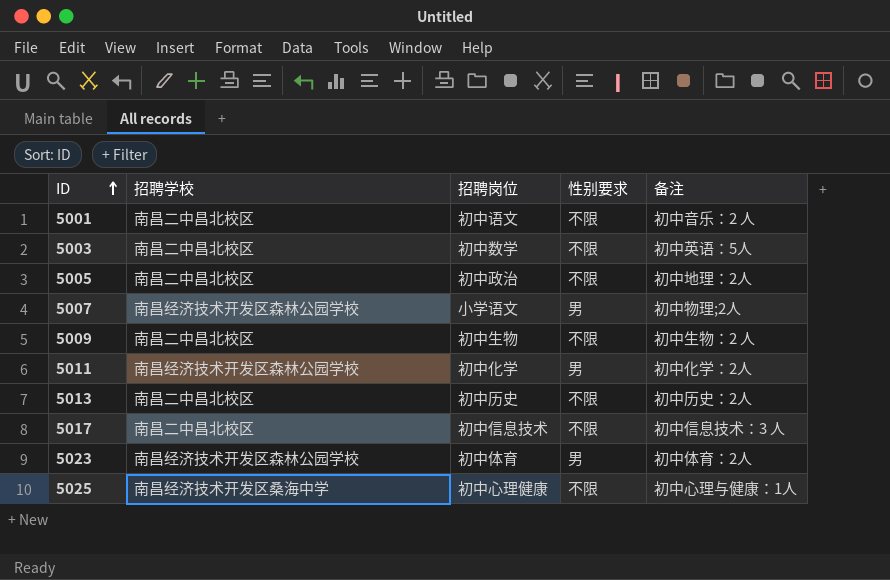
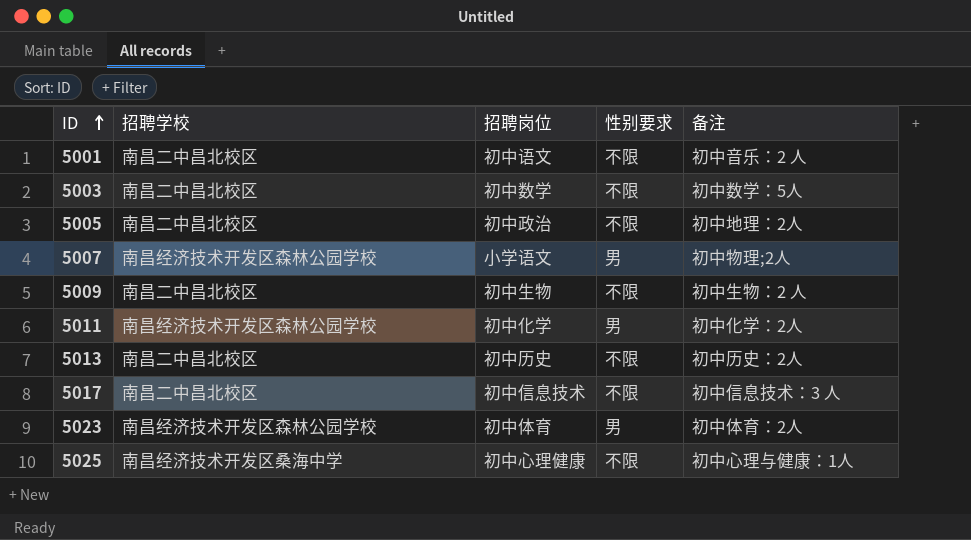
5003 | 备注: 初中英语：5人 -> 初中数学：5人

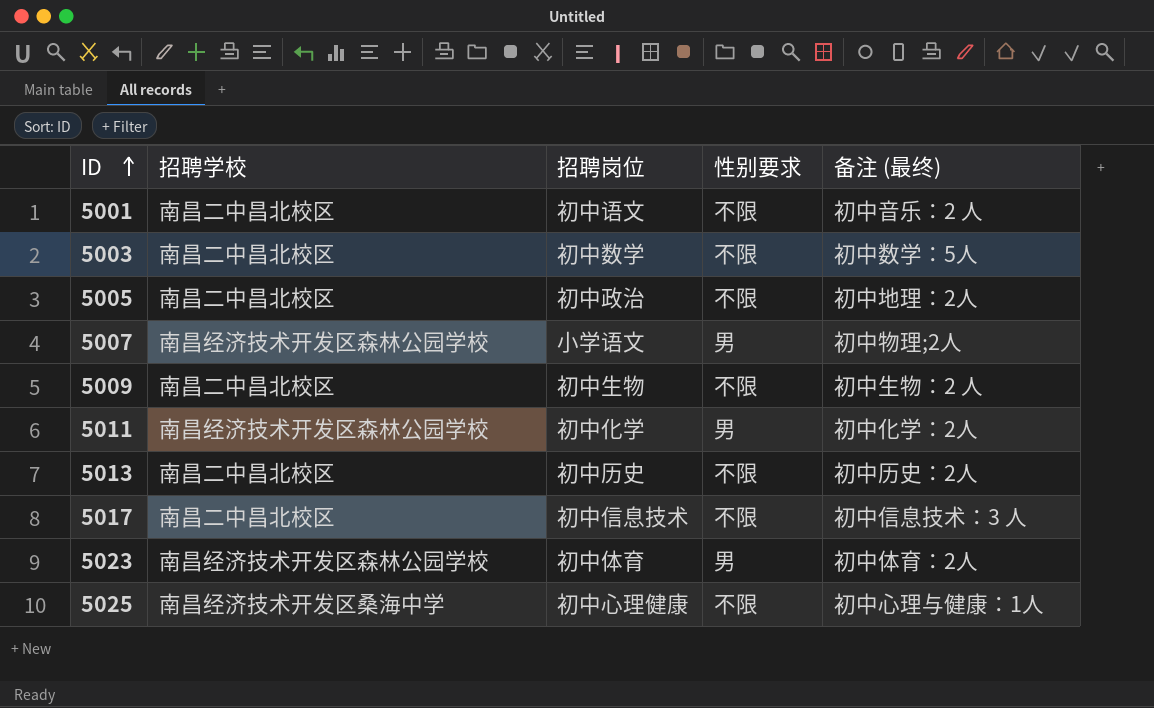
column name: 备注 -> 备注 (最终)

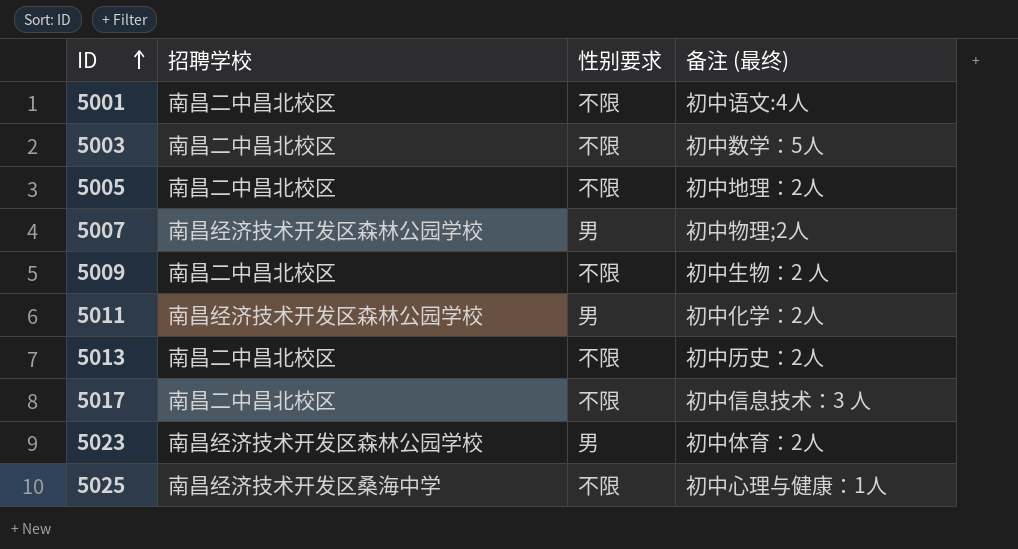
column 招聘岗位 | position: 3 -> none
5001 | 备注 (最终): 初中音乐：2 人 -> 初中语文:4人

